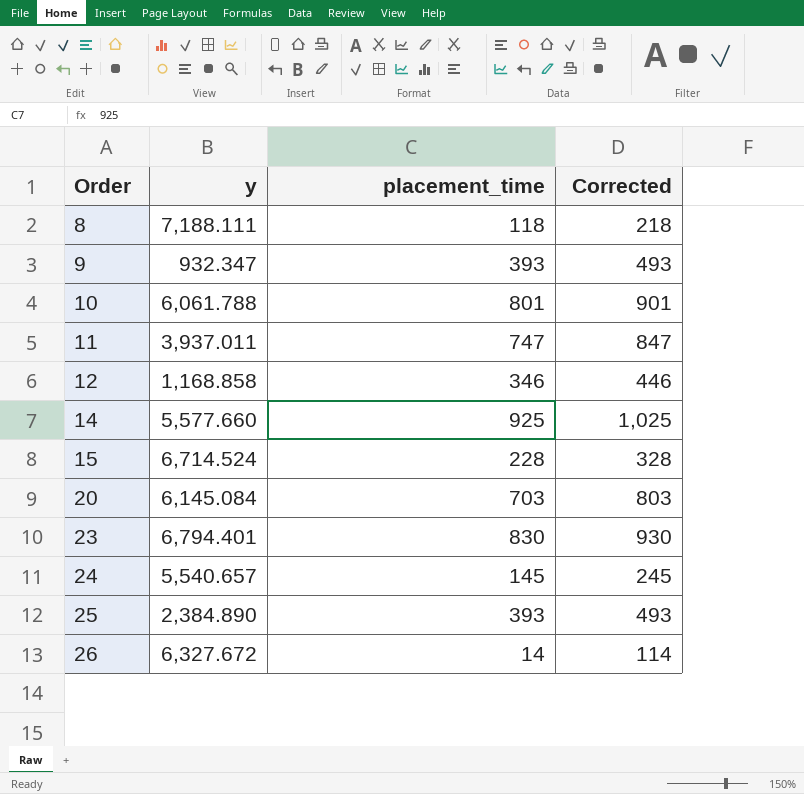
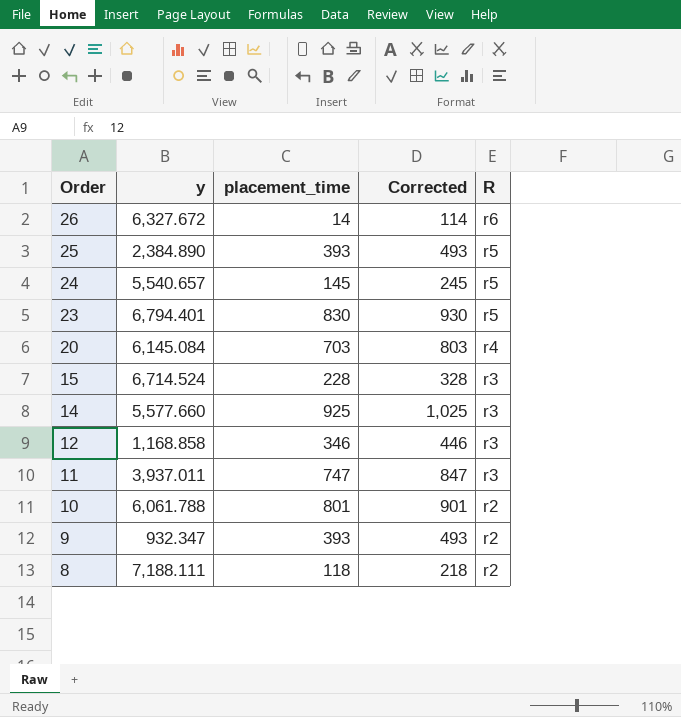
row order: Order ascending -> Order descending
column R | position: none -> 5

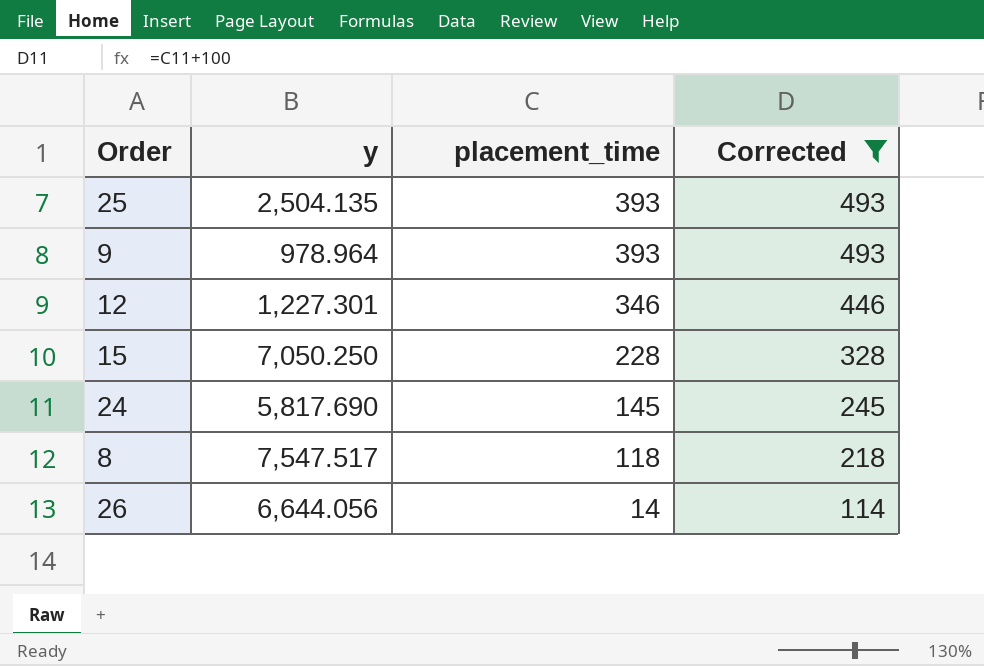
filter: none -> Corrected <= 493
row order: Order descending -> placement_time descending
column R | position: 5 -> none
25 | y: 2,384.890 -> 2,504.135
9 | y: 932.347 -> 978.964
12 | y: 1,168.858 -> 1,227.301
15 | y: 6,714.524 -> 7,050.250
24 | y: 5,540.657 -> 5,817.690
8 | y: 7,188.111 -> 7,547.517
26 | y: 6,327.672 -> 6,644.056

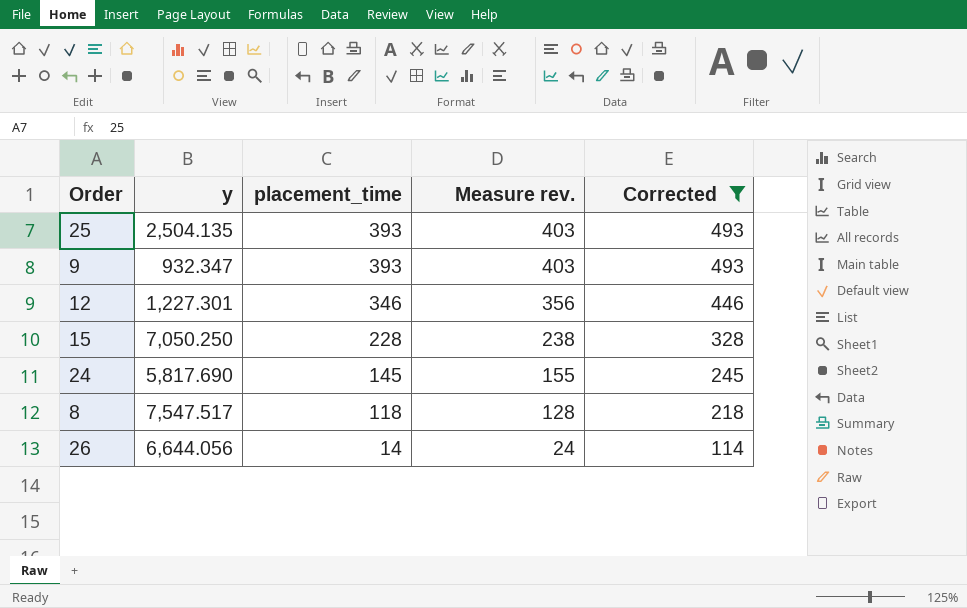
column Measure rev. | formula: none -> [placement_time] + 10
9 | y: 978.964 -> 932.347

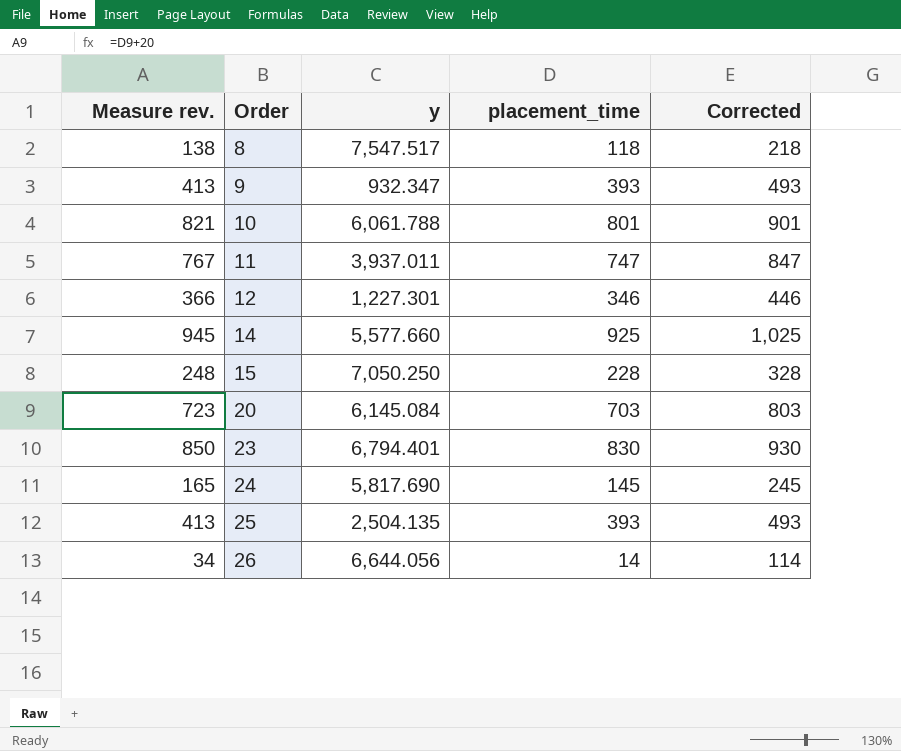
filter: Corrected <= 493 -> none
row order: placement_time descending -> Order ascending
column Measure rev. | formula: [placement_time] + 10 -> [placement_time] + 20
column Measure rev. | position: 4 -> 1

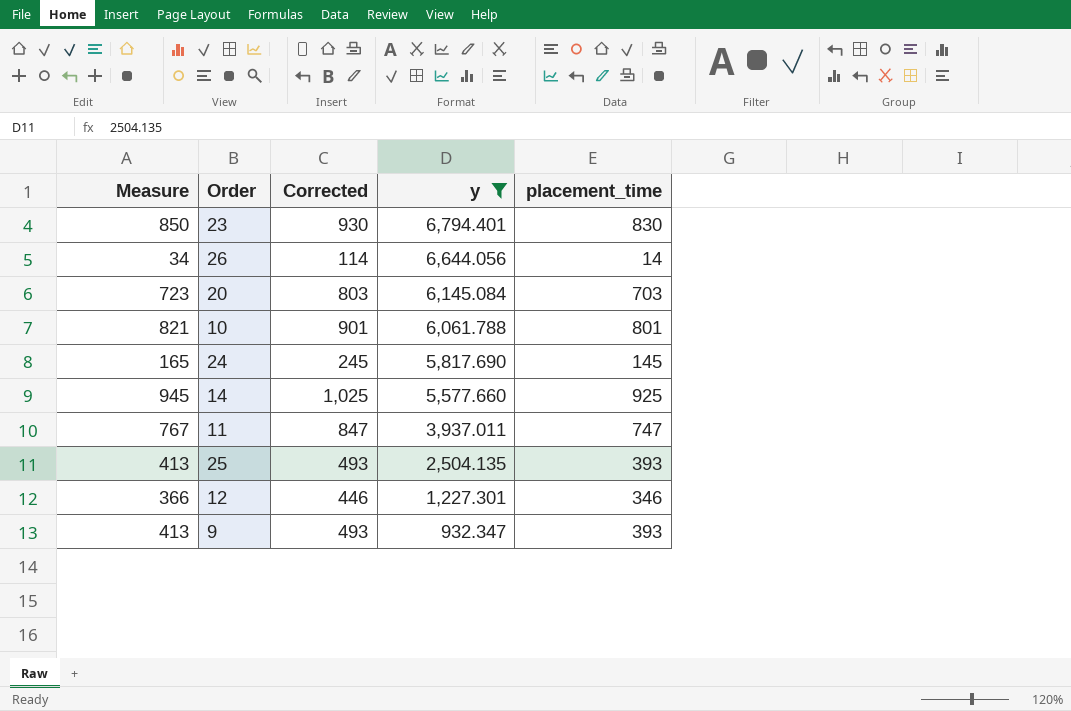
filter: none -> y <= 6,794.401
row order: Order ascending -> y descending
column name: Measure rev. -> Measure
column Corrected | position: 5 -> 3

